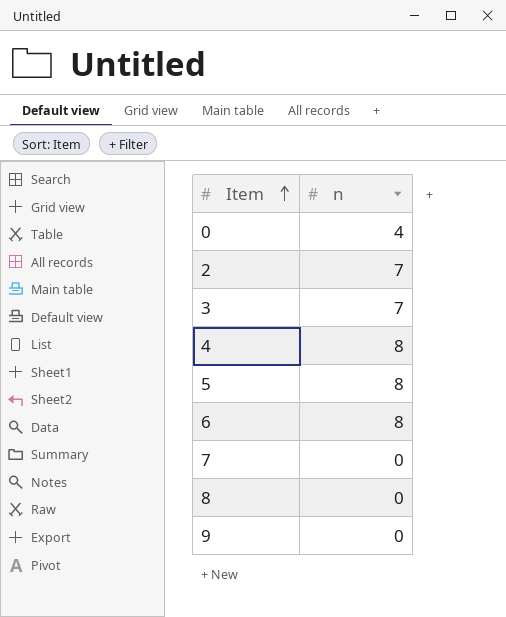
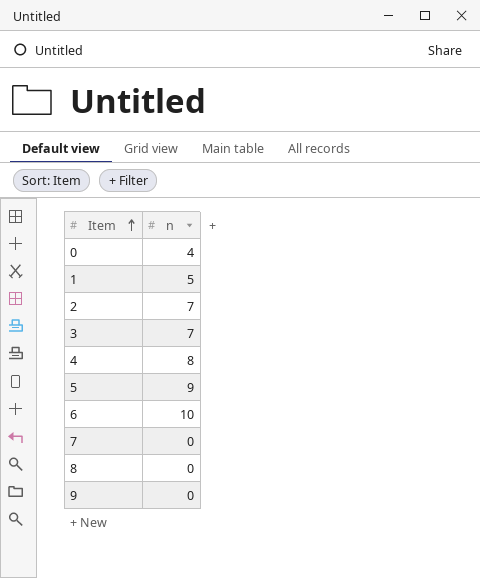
row 1: none -> 5
5 | n: 8 -> 9
6 | n: 8 -> 10

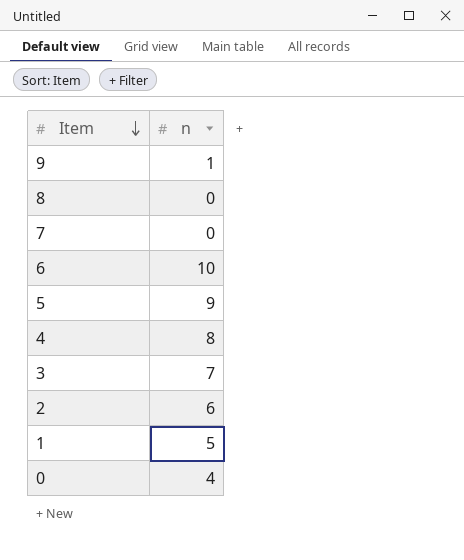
row order: Item ascending -> Item descending
9 | n: 0 -> 1
2 | n: 7 -> 6

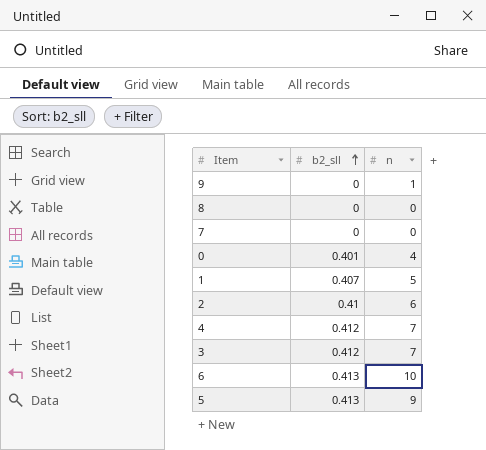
row order: Item descending -> b2_sll ascending
column b2_sll | position: none -> 2
4 | n: 8 -> 7

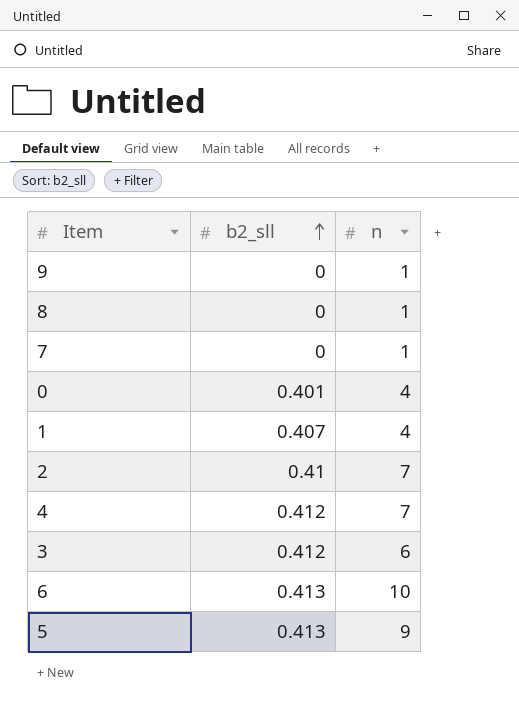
8 | n: 0 -> 1
7 | n: 0 -> 1
1 | n: 5 -> 4
2 | n: 6 -> 7
3 | n: 7 -> 6

